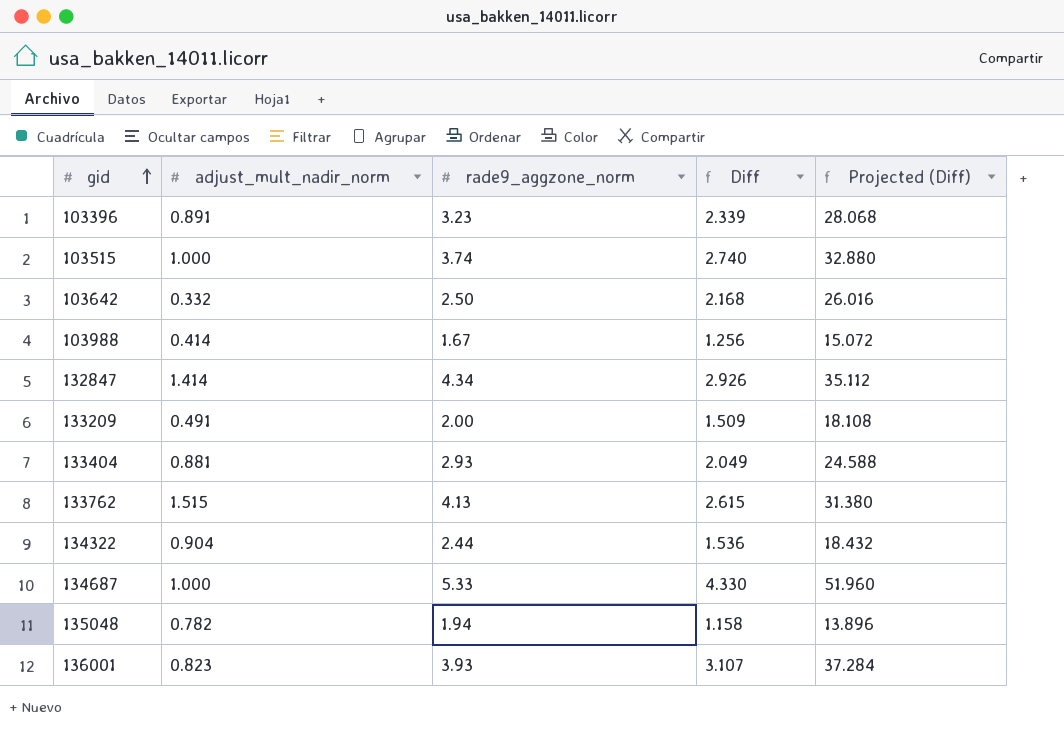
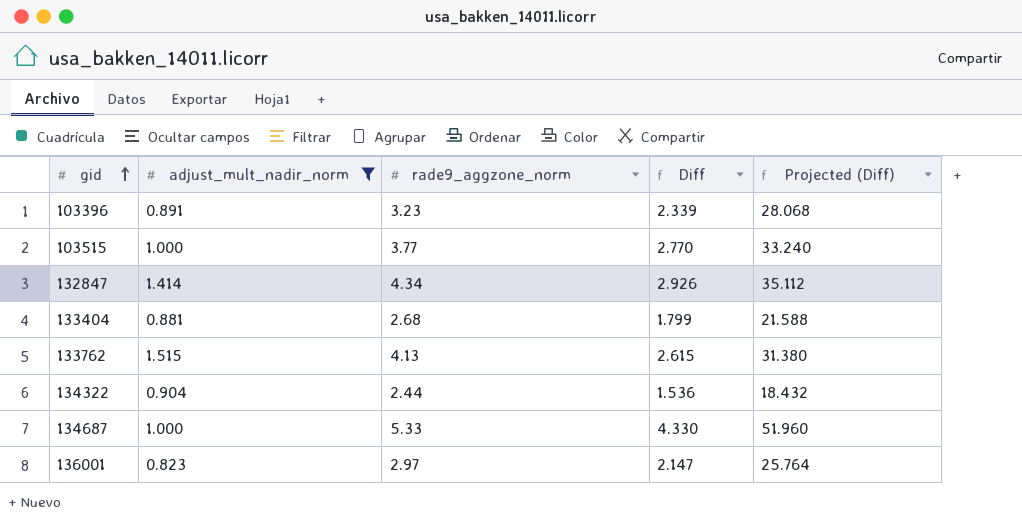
filter: none -> adjust_mult_nadir_norm >= 0.823
103515 | rade9_aggzone_norm: 3.74 -> 3.77
103515 | Diff: 2.740 -> 2.770
103515 | Projected (Diff): 32.880 -> 33.240
133404 | rade9_aggzone_norm: 2.93 -> 2.68
133404 | Diff: 2.049 -> 1.799
133404 | Projected (Diff): 24.588 -> 21.588
136001 | rade9_aggzone_norm: 3.93 -> 2.97
136001 | Diff: 3.107 -> 2.147
136001 | Projected (Diff): 37.284 -> 25.764

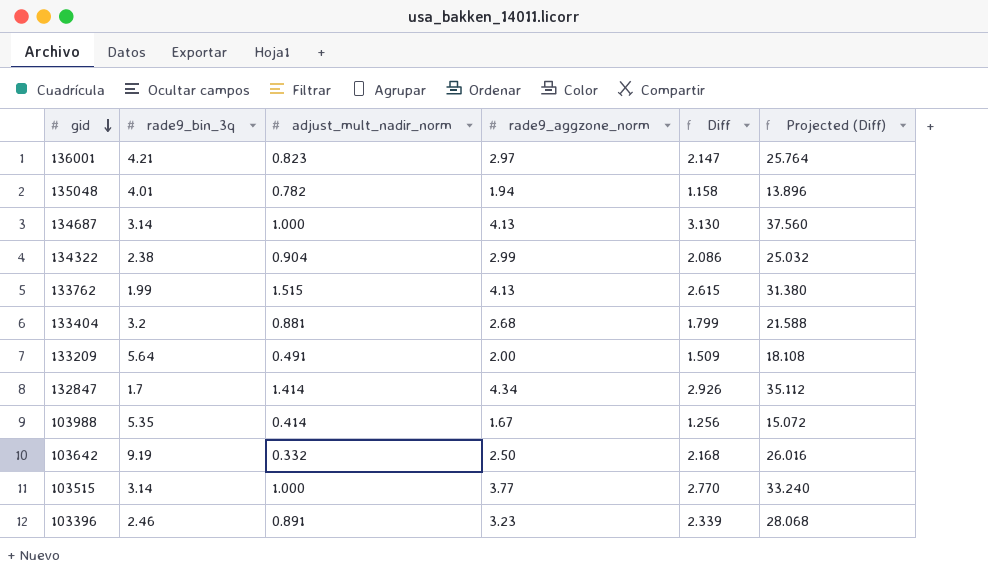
filter: adjust_mult_nadir_norm >= 0.823 -> none
row order: gid ascending -> gid descending
column rade9_bin_3q | position: none -> 2
134687 | rade9_aggzone_norm: 5.33 -> 4.13
134687 | Diff: 4.330 -> 3.130
134687 | Projected (Diff): 51.960 -> 37.560
134322 | rade9_aggzone_norm: 2.44 -> 2.99
134322 | Diff: 1.536 -> 2.086
134322 | Projected (Diff): 18.432 -> 25.032

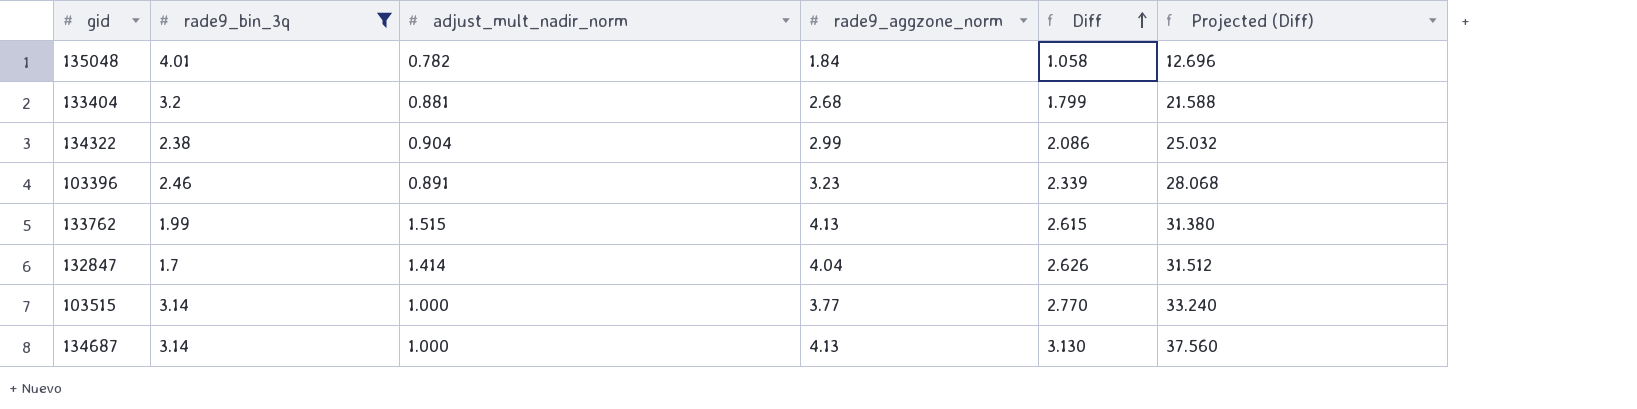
filter: none -> rade9_bin_3q <= 4.01
row order: gid descending -> Diff ascending
135048 | rade9_aggzone_norm: 1.94 -> 1.84
135048 | Diff: 1.158 -> 1.058
135048 | Projected (Diff): 13.896 -> 12.696
132847 | rade9_aggzone_norm: 4.34 -> 4.04
132847 | Diff: 2.926 -> 2.626
132847 | Projected (Diff): 35.112 -> 31.512

